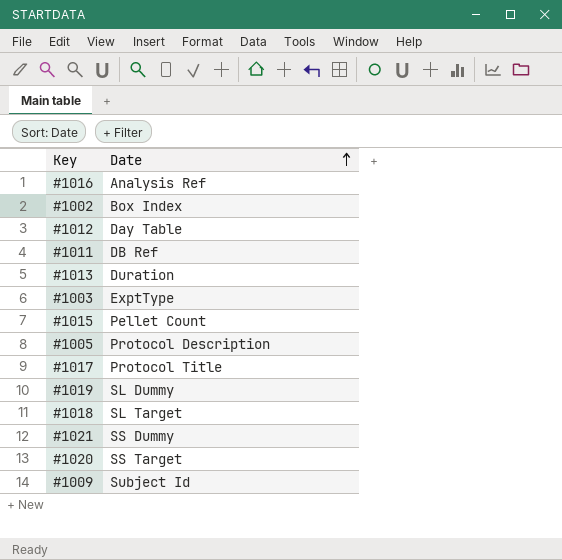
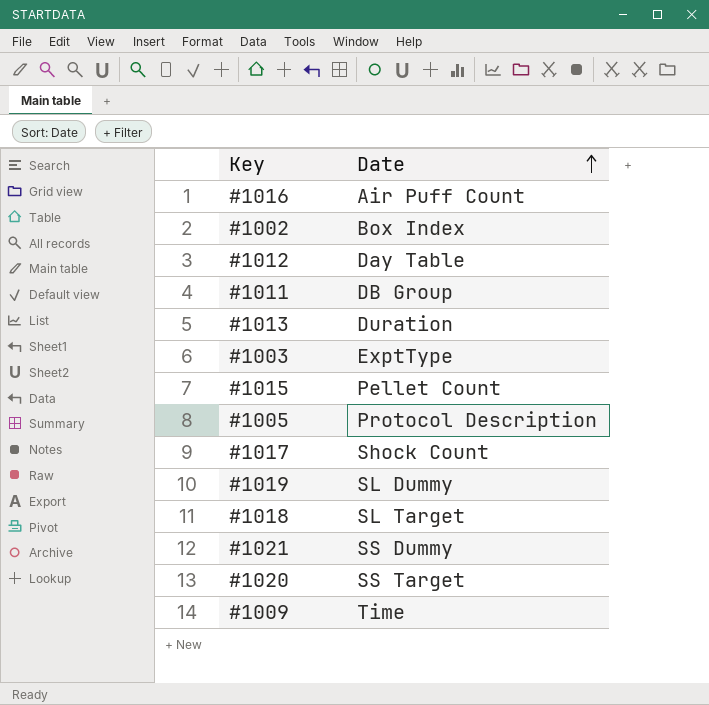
#1016 | Date: Analysis Ref -> Air Puff Count
#1011 | Date: DB Ref -> DB Group
#1017 | Date: Protocol Title -> Shock Count
#1009 | Date: Subject Id -> Time

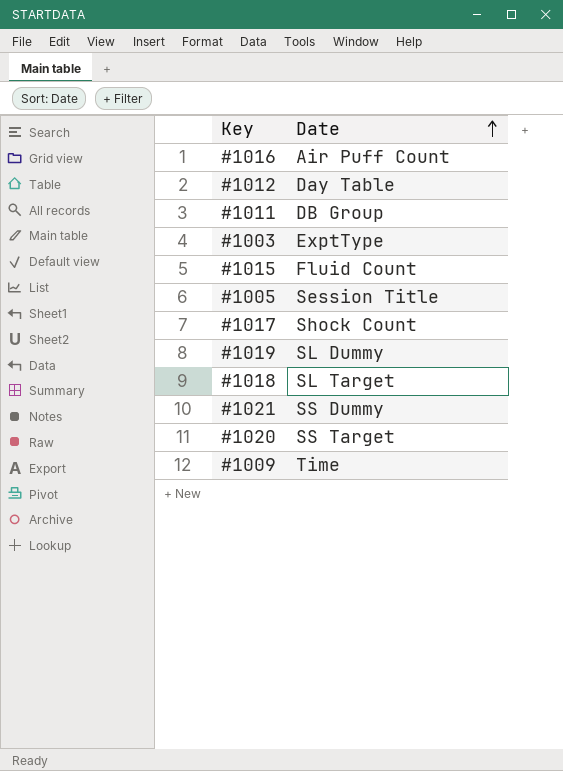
row #1002: Box Index -> none
row #1013: Duration -> none
#1015 | Date: Pellet Count -> Fluid Count
#1005 | Date: Protocol Description -> Session Title

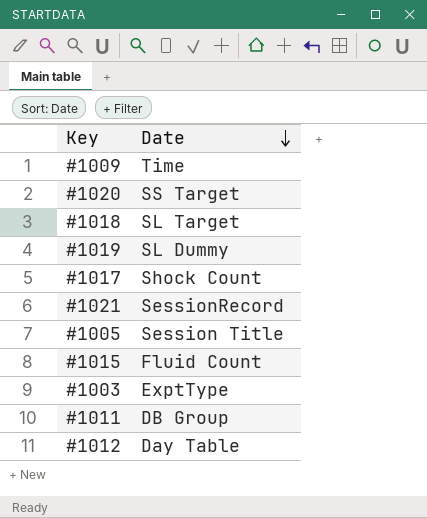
row order: Date ascending -> Date descending
row #1016: Air Puff Count -> none
#1021 | Date: SS Dummy -> SessionRecord

